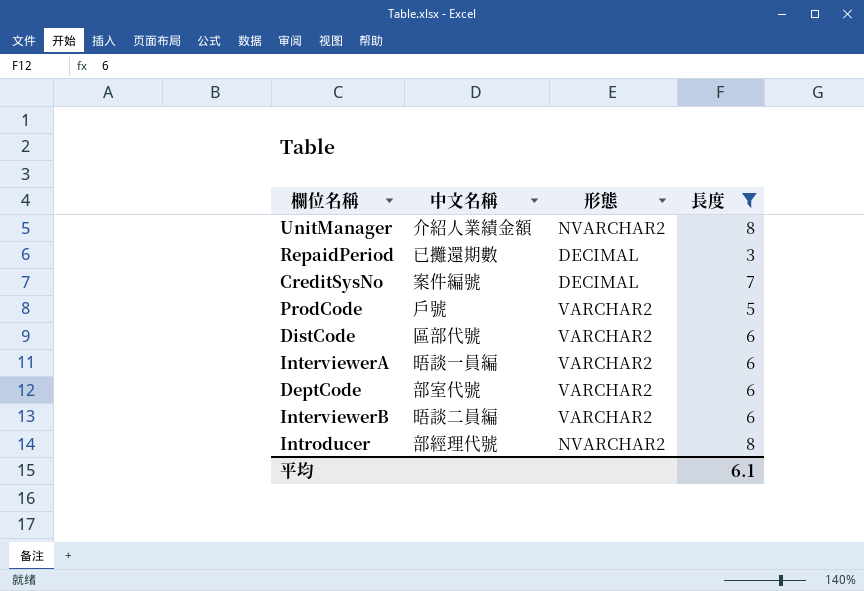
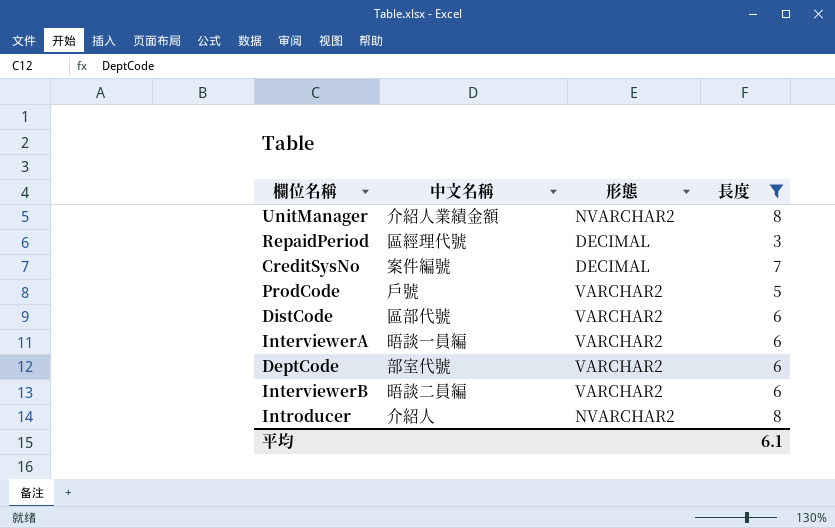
RepaidPeriod | 中文名稱: 已攤還期數 -> 區經理代號
Introducer | 中文名稱: 部經理代號 -> 介紹人

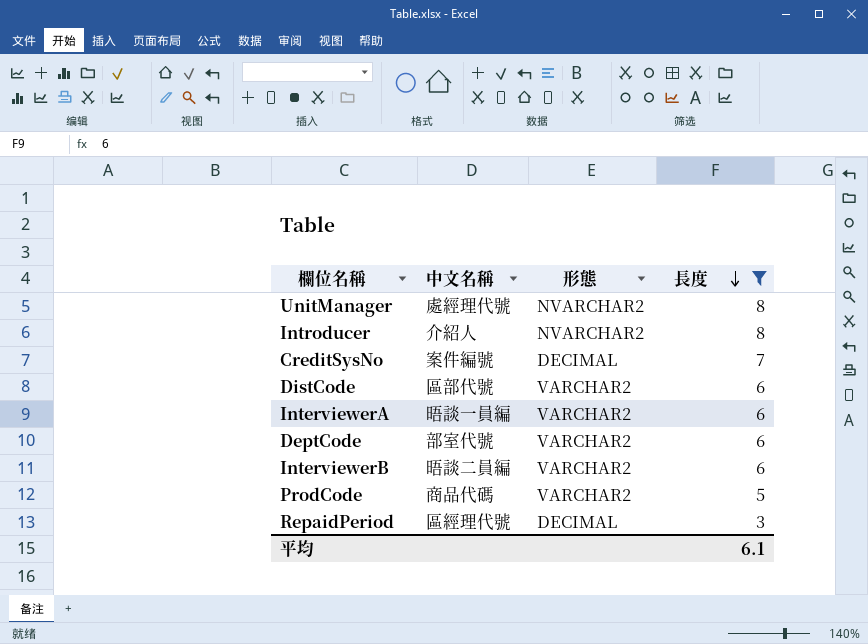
row order: none -> 長度 descending
UnitManager | 中文名稱: 介紹人業績金額 -> 處經理代號
ProdCode | 中文名稱: 戶號 -> 商品代碼

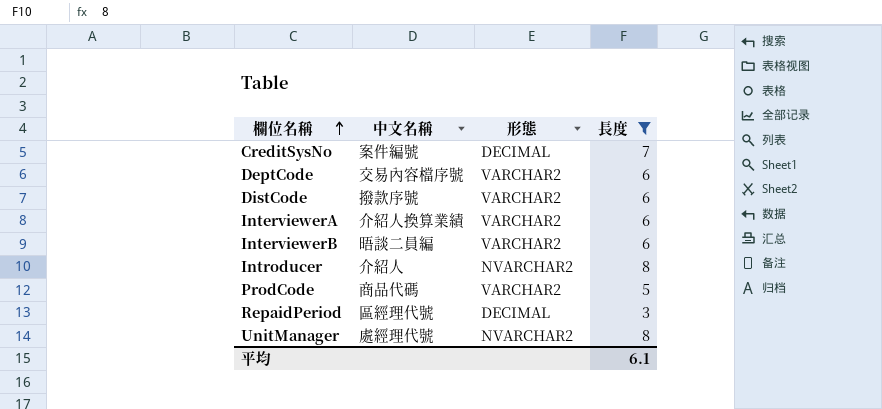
row order: 長度 descending -> 欄位名稱 ascending
DeptCode | 中文名稱: 部室代號 -> 交易內容檔序號
DistCode | 中文名稱: 區部代號 -> 撥款序號
InterviewerA | 中文名稱: 晤談一員編 -> 介紹人換算業績

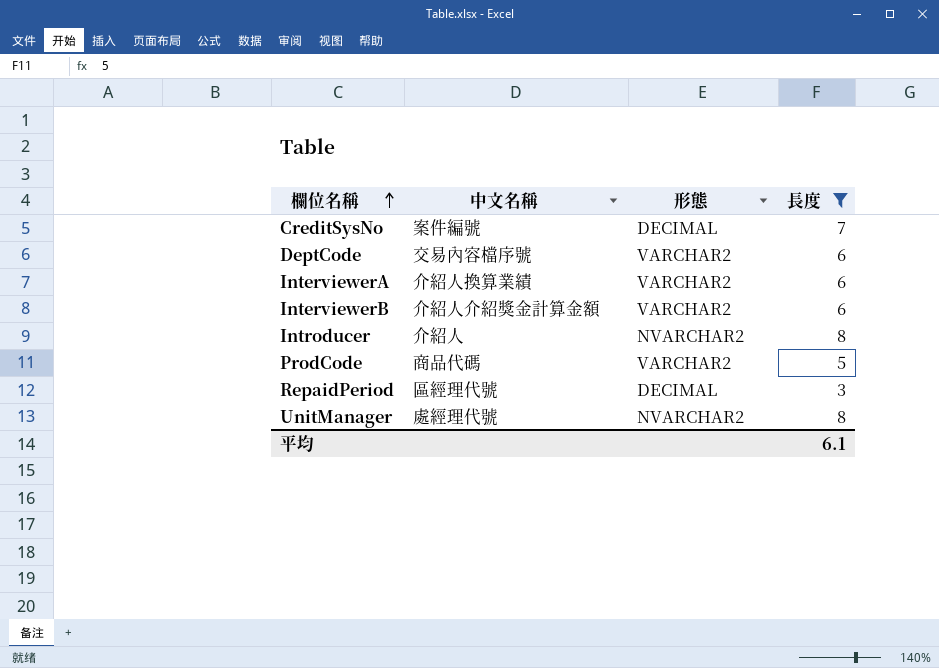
row DistCode: 撥款序號 | VARCHAR2 | 6 -> none
InterviewerB | 中文名稱: 晤談二員編 -> 介紹人介紹獎金計算金額

